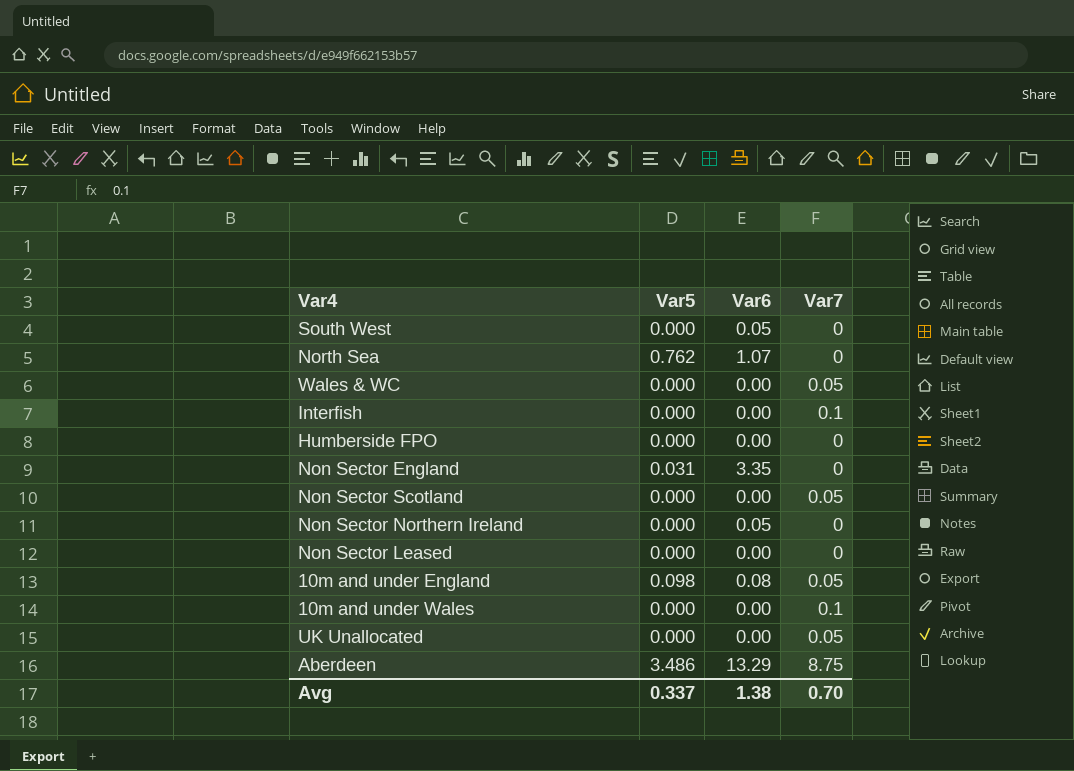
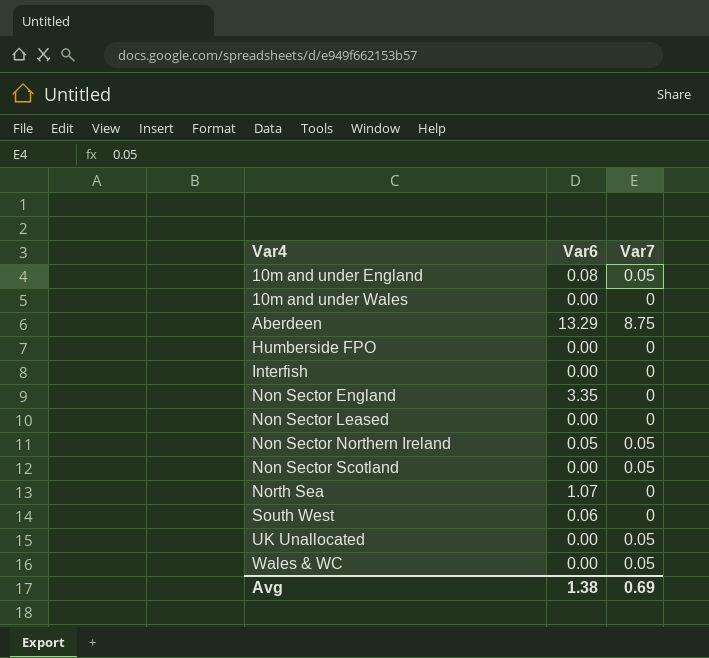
row order: none -> Var4 ascending
column Var5 | position: 2 -> none
10m and under Wales | Var7: 0.1 -> 0
Interfish | Var7: 0.1 -> 0
Non Sector Northern Ireland | Var7: 0 -> 0.05
South West | Var6: 0.05 -> 0.06
Avg | Var7: 0.70 -> 0.69

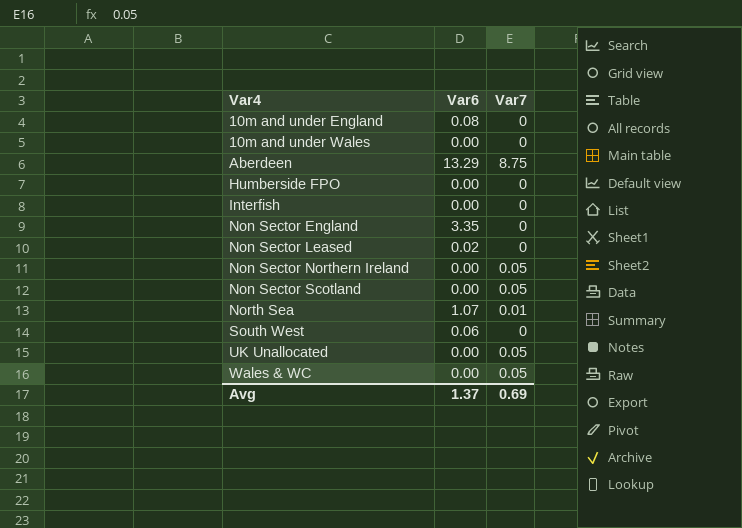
10m and under England | Var7: 0.05 -> 0
Non Sector Leased | Var6: 0.00 -> 0.02
Non Sector Northern Ireland | Var6: 0.05 -> 0.00
North Sea | Var7: 0 -> 0.01
Avg | Var6: 1.38 -> 1.37

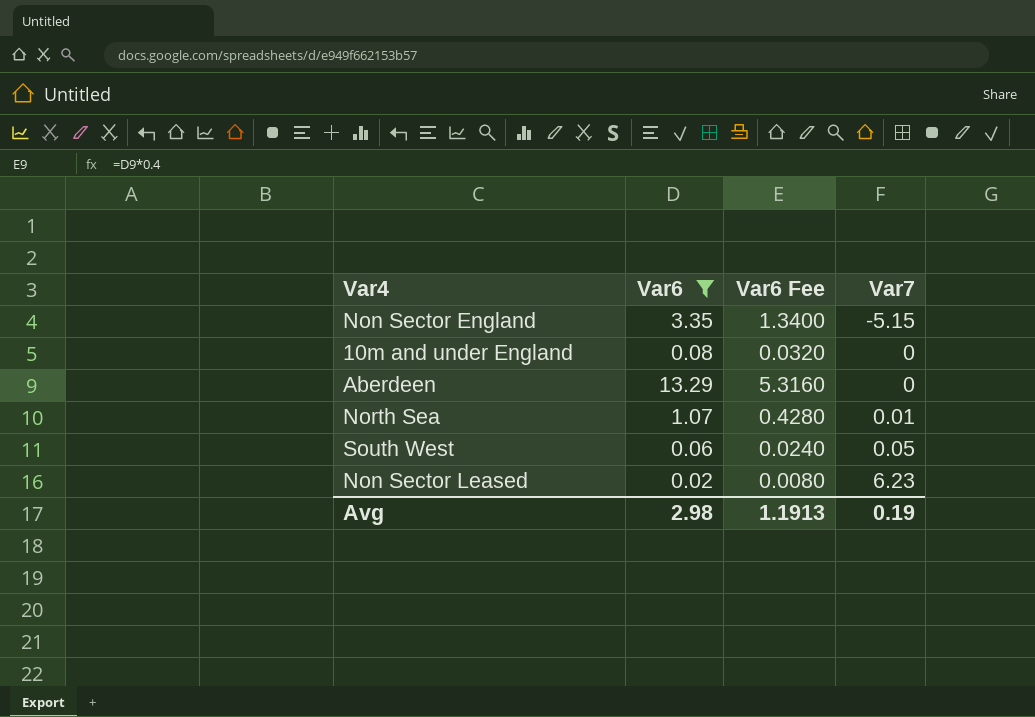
filter: none -> Var6 != 0.00
row order: Var4 ascending -> Var7 ascending
column Var6 Fee | formula: none -> [Var6] * 0.4
Non Sector England | Var7: 0 -> -5.15
Aberdeen | Var7: 8.75 -> 0
South West | Var7: 0 -> 0.05
Non Sector Leased | Var7: 0 -> 6.23
Avg | Var6: 1.37 -> 2.98
Avg | Var7: 0.69 -> 0.19

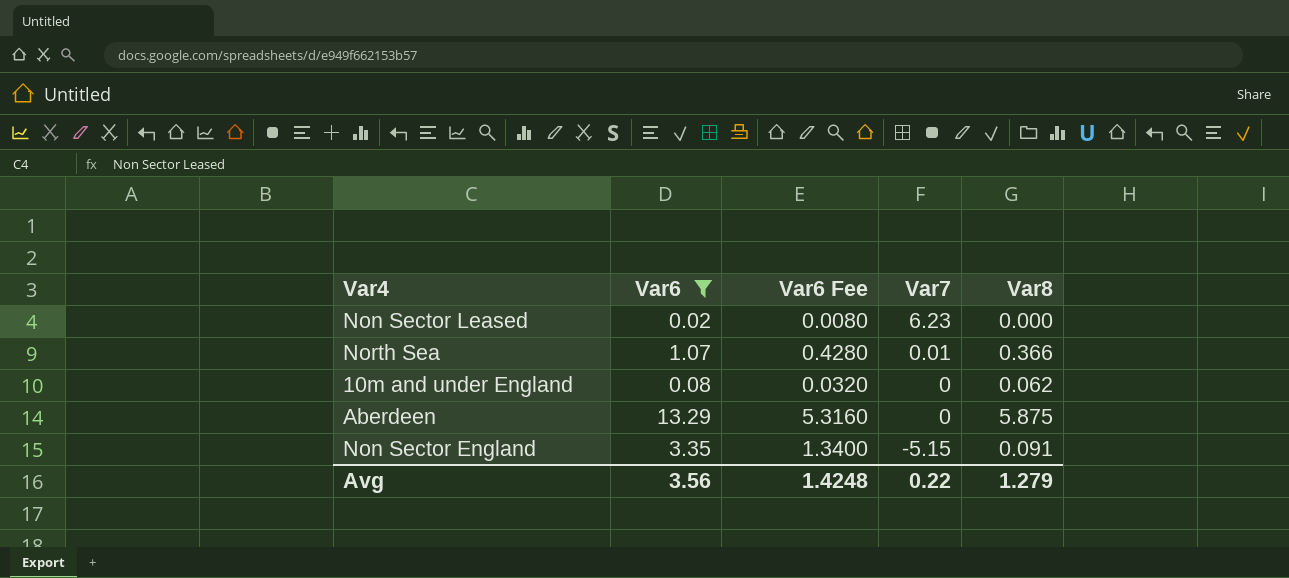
row order: Var7 ascending -> Var7 descending
column Var8 | position: none -> 5
row South West: 0.06 | 0.0240 | 0.05 -> none
Avg | Var6: 2.98 -> 3.56
Avg | Var6 Fee: 1.1913 -> 1.4248
Avg | Var7: 0.19 -> 0.22

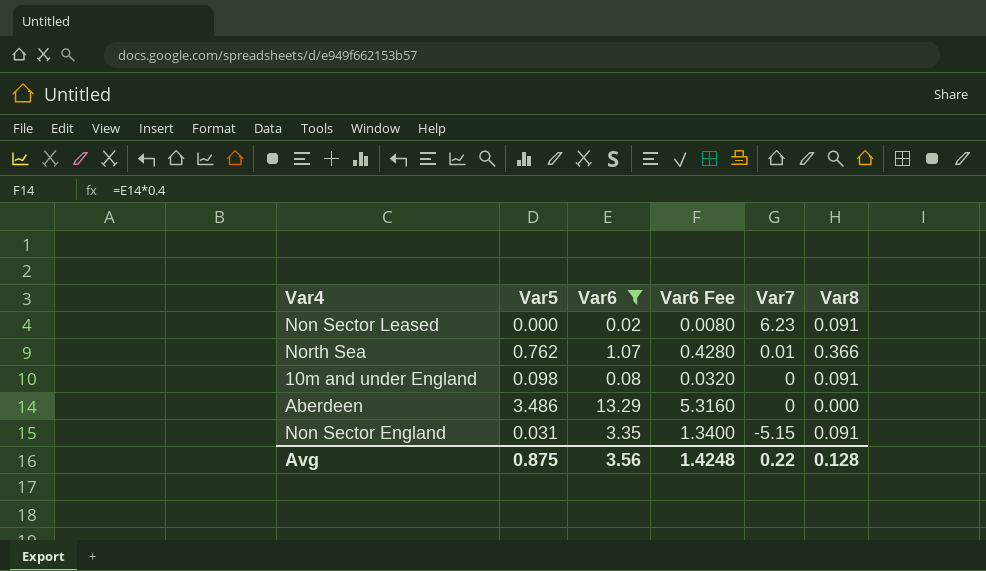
column Var5 | position: none -> 2
Non Sector Leased | Var8: 0.000 -> 0.091
10m and under England | Var8: 0.062 -> 0.091
Aberdeen | Var8: 5.875 -> 0.000
Avg | Var8: 1.279 -> 0.128

